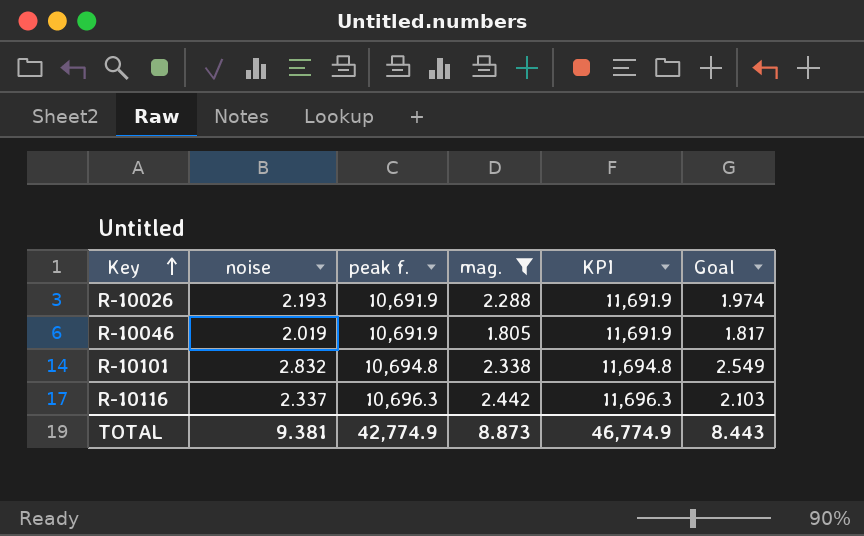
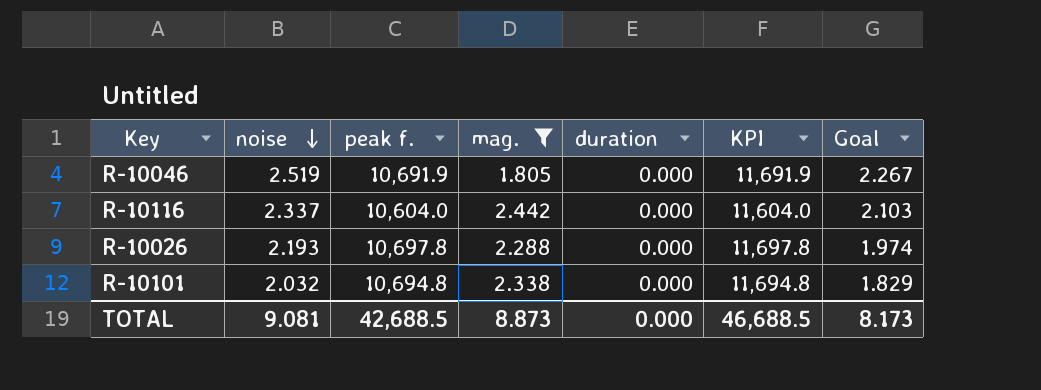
row order: Key ascending -> noise descending
column duration | position: none -> 5
R-10046 | noise: 2.019 -> 2.519
R-10046 | Goal: 1.817 -> 2.267
R-10116 | peak f.: 10,696.3 -> 10,604.0
R-10116 | KPI: 11,696.3 -> 11,604.0
R-10026 | peak f.: 10,691.9 -> 10,697.8
R-10026 | KPI: 11,691.9 -> 11,697.8
R-10101 | noise: 2.832 -> 2.032
R-10101 | Goal: 2.549 -> 1.829
TOTAL | noise: 9.381 -> 9.081
TOTAL | peak f.: 42,774.9 -> 42,688.5
TOTAL | KPI: 46,774.9 -> 46,688.5
TOTAL | Goal: 8.443 -> 8.173

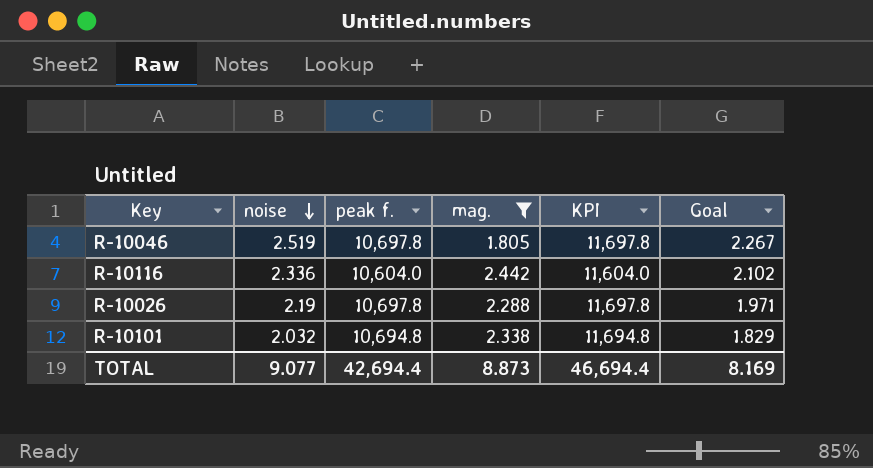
column duration | position: 5 -> none
R-10046 | peak f.: 10,691.9 -> 10,697.8
R-10046 | KPI: 11,691.9 -> 11,697.8
R-10116 | noise: 2.337 -> 2.336
R-10116 | Goal: 2.103 -> 2.102
R-10026 | noise: 2.193 -> 2.19
R-10026 | Goal: 1.974 -> 1.971
TOTAL | noise: 9.081 -> 9.077
TOTAL | peak f.: 42,688.5 -> 42,694.4
TOTAL | KPI: 46,688.5 -> 46,694.4
TOTAL | Goal: 8.173 -> 8.169

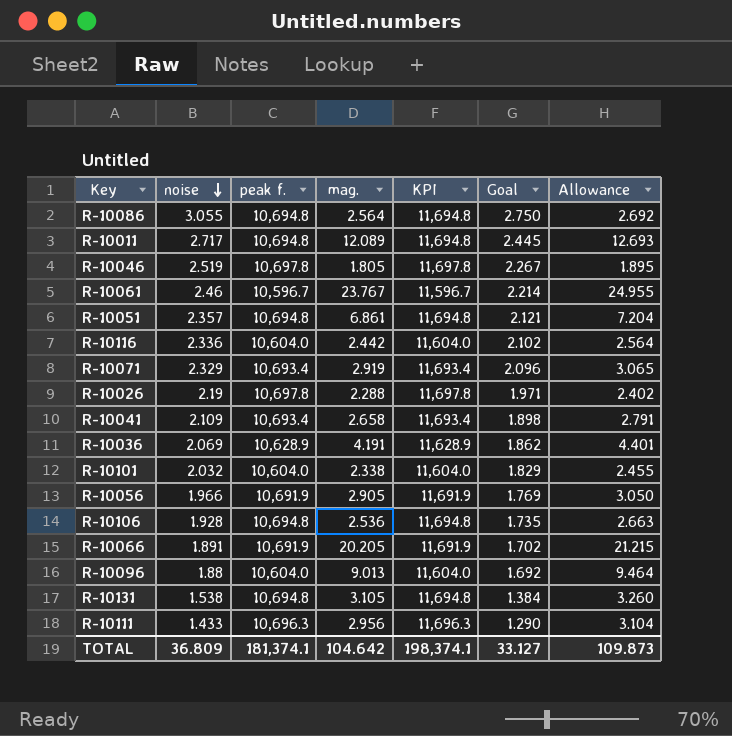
filter: mag. <= 2.442 -> none
column Allowance | formula: none -> [mag.] * 1.05
R-10101 | peak f.: 10,694.8 -> 10,604.0
R-10101 | KPI: 11,694.8 -> 11,604.0
TOTAL | noise: 9.077 -> 36.809
TOTAL | peak f.: 42,694.4 -> 181,374.1
TOTAL | mag.: 8.873 -> 104.642
TOTAL | KPI: 46,694.4 -> 198,374.1
TOTAL | Goal: 8.169 -> 33.127

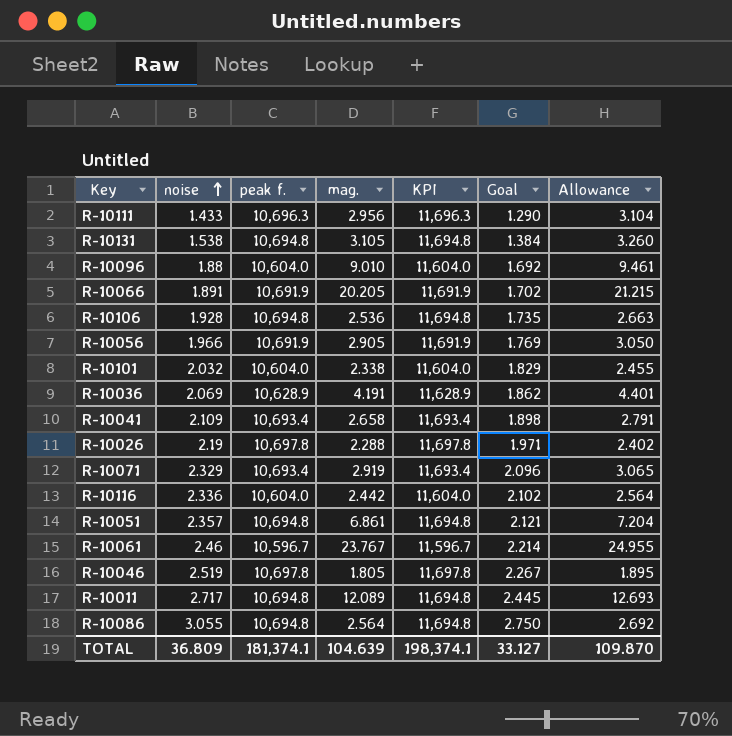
row order: noise descending -> noise ascending
R-10096 | mag.: 9.013 -> 9.010
R-10096 | Allowance: 9.464 -> 9.461
TOTAL | mag.: 104.642 -> 104.639
TOTAL | Allowance: 109.873 -> 109.870

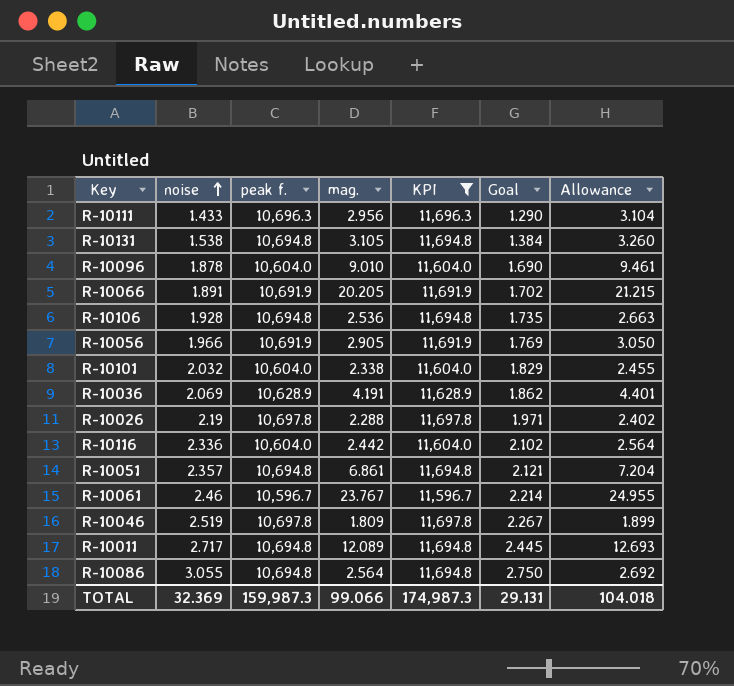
filter: none -> KPI != 11,693.4
R-10096 | noise: 1.88 -> 1.878
R-10096 | Goal: 1.692 -> 1.690
R-10046 | mag.: 1.805 -> 1.809
R-10046 | Allowance: 1.895 -> 1.899
TOTAL | noise: 36.809 -> 32.369
TOTAL | peak f.: 181,374.1 -> 159,987.3
TOTAL | mag.: 104.639 -> 99.066
TOTAL | KPI: 198,374.1 -> 174,987.3
TOTAL | Goal: 33.127 -> 29.131
TOTAL | Allowance: 109.870 -> 104.018

